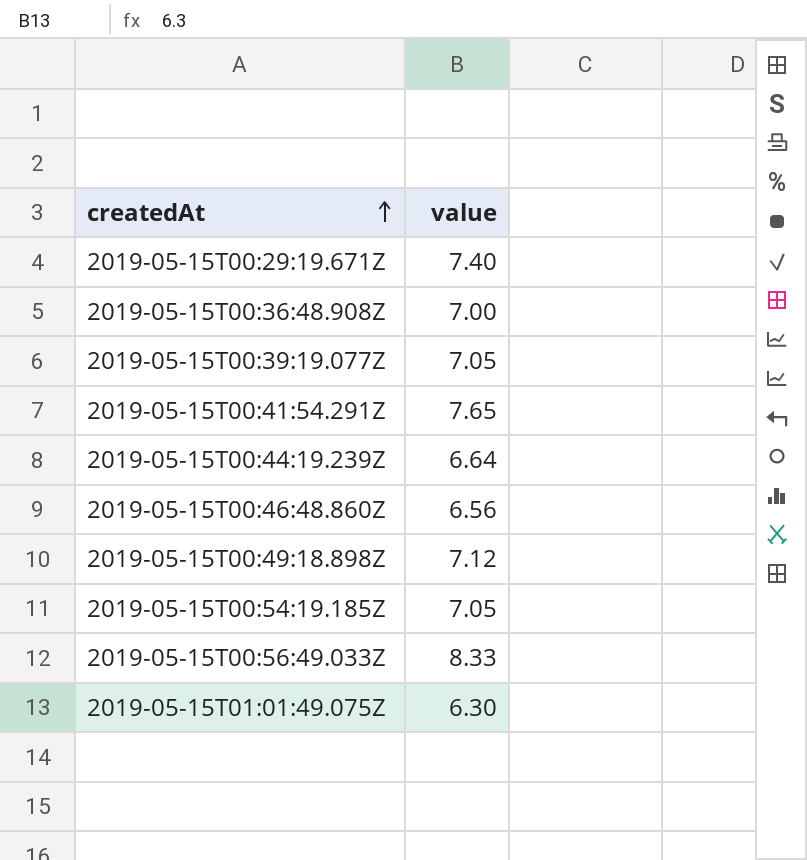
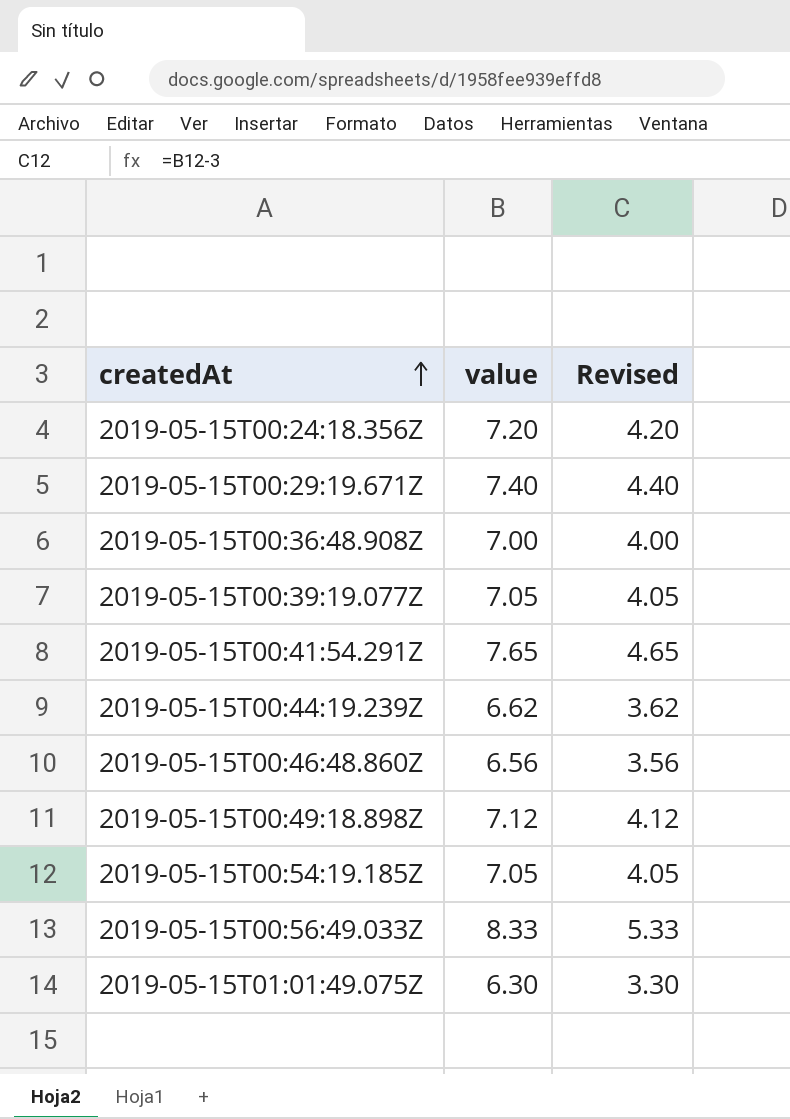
column Revised | formula: none -> [value] - 3
row 2019-05-15T00:24:18.356Z: none -> 7.20 | 4.20
2019-05-15T00:44:19.239Z | value: 6.64 -> 6.62

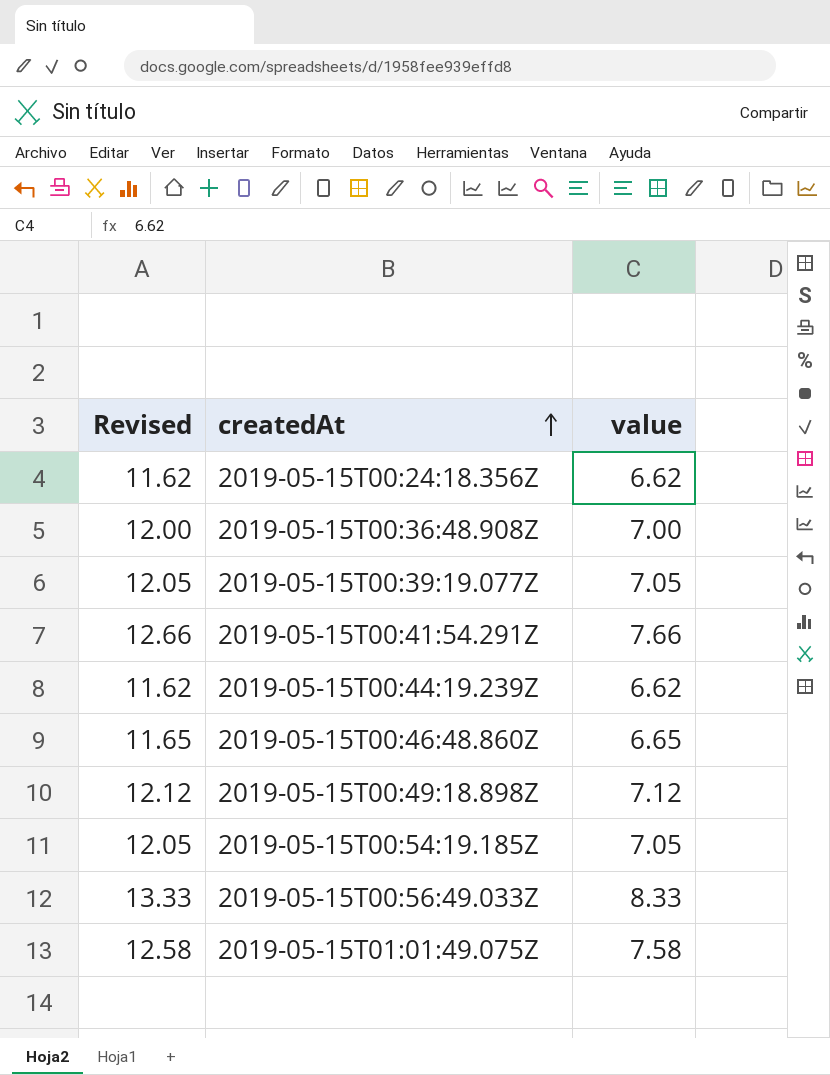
column Revised | formula: [value] - 3 -> [value] + 5
column Revised | position: 3 -> 1
row 2019-05-15T00:29:19.671Z: 7.40 | 4.40 -> none
2019-05-15T00:24:18.356Z | value: 7.20 -> 6.62
2019-05-15T00:41:54.291Z | value: 7.65 -> 7.66
2019-05-15T00:46:48.860Z | value: 6.56 -> 6.65
2019-05-15T01:01:49.075Z | value: 6.30 -> 7.58

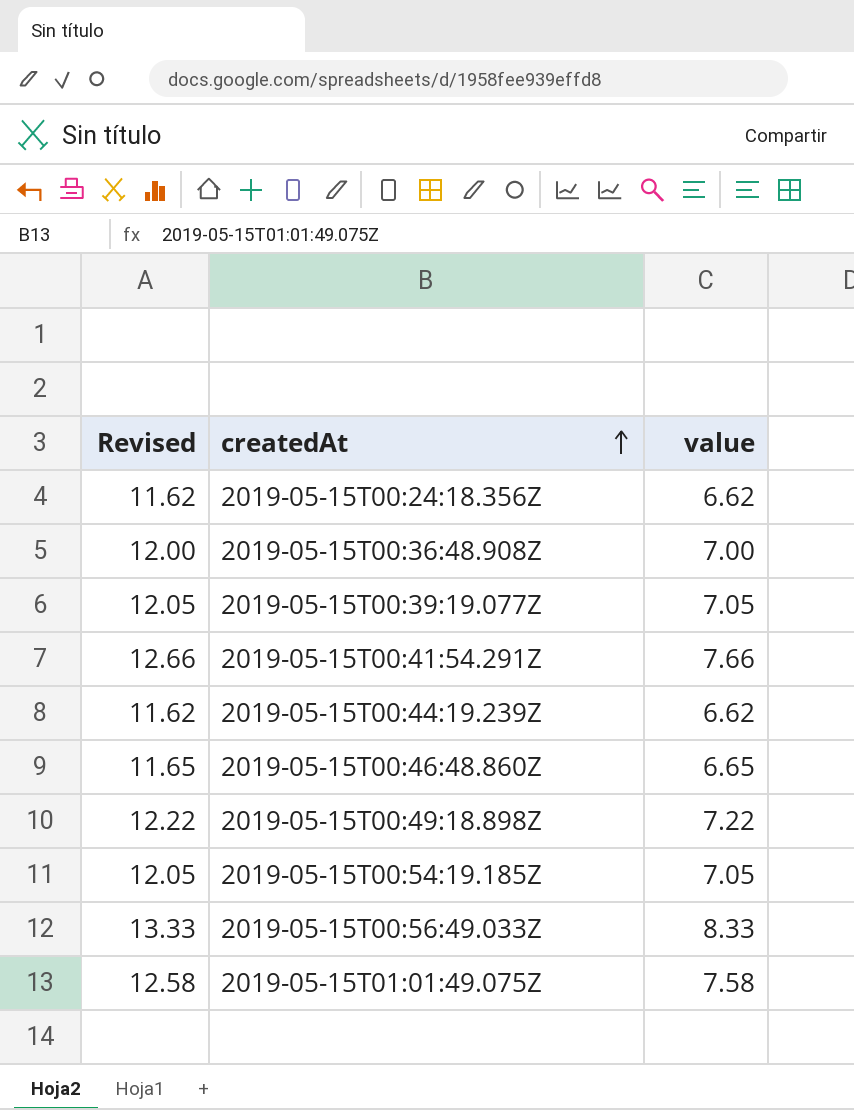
2019-05-15T00:49:18.898Z | Revised: 12.12 -> 12.22
2019-05-15T00:49:18.898Z | value: 7.12 -> 7.22

